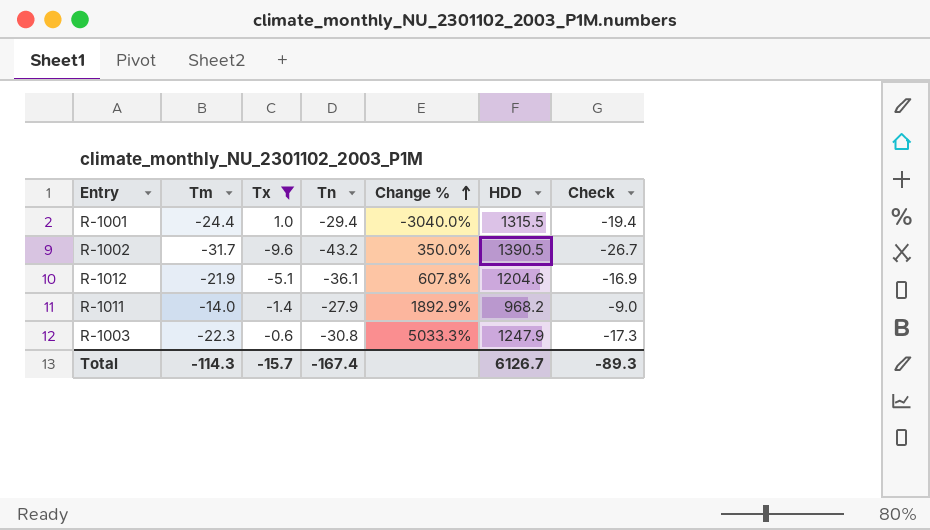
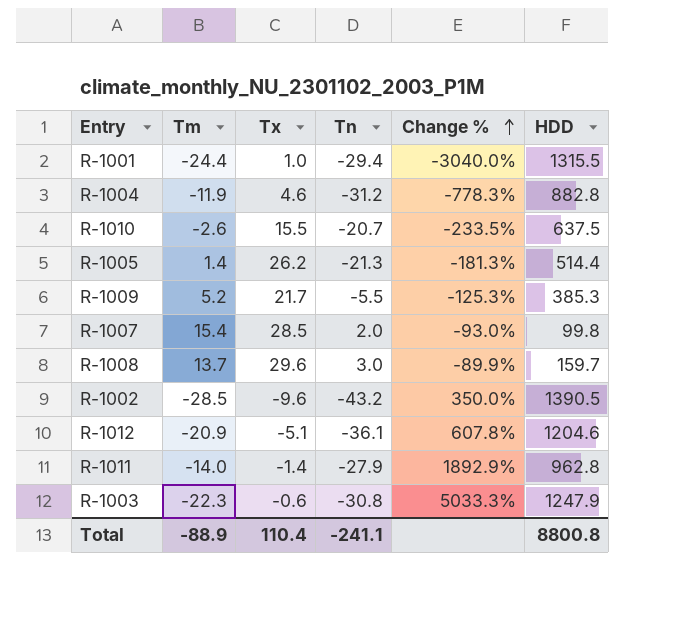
filter: Tx <= 1.0 -> none
column Check | formula: [Tm] + 5 -> none
R-1002 | Tm: -31.7 -> -28.5
R-1012 | Tm: -21.9 -> -20.9
R-1011 | HDD: 968.2 -> 962.8
Total | Tm: -114.3 -> -88.9
Total | Tx: -15.7 -> 110.4
Total | Tn: -167.4 -> -241.1
Total | HDD: 6126.7 -> 8800.8

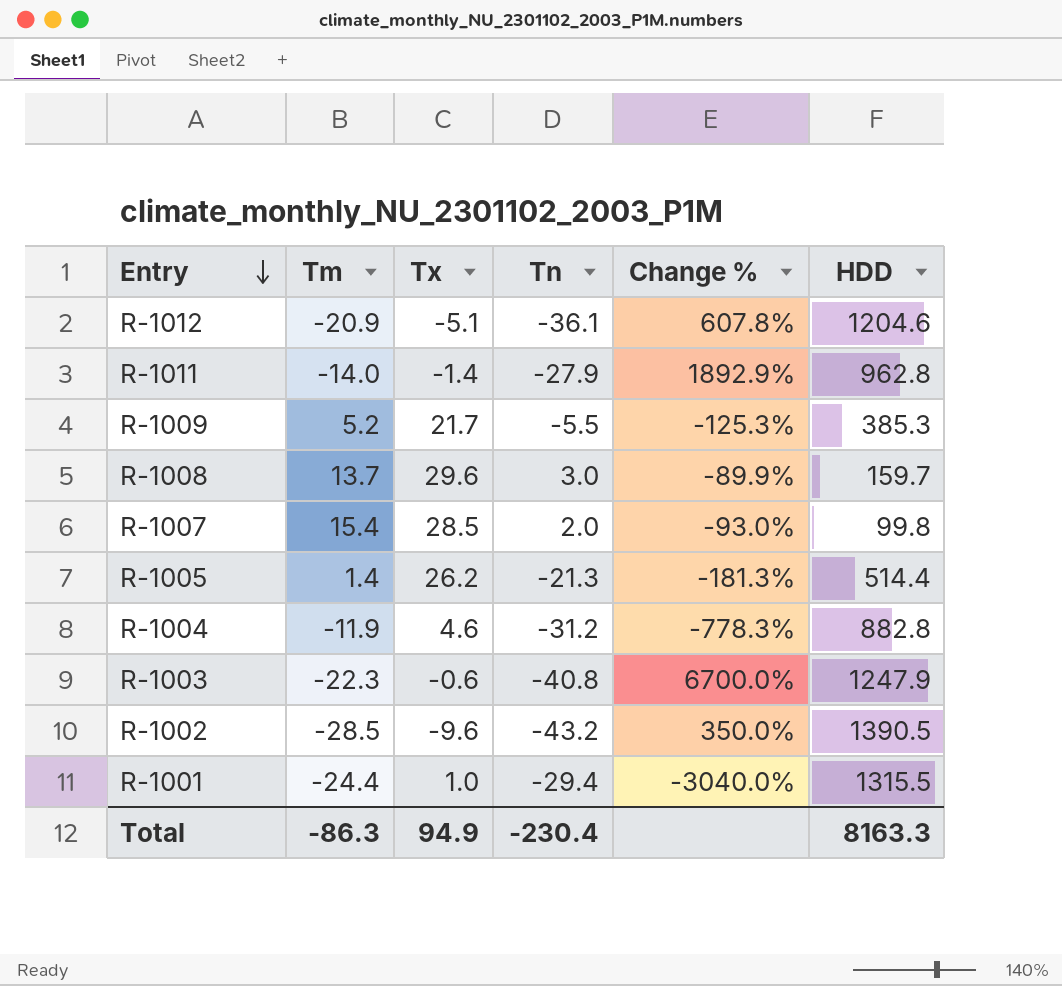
row order: Change % ascending -> Entry descending
row R-1010: -2.6 | 15.5 | -20.7 | -233.5% | 637.5 -> none
R-1003 | Tn: -30.8 -> -40.8
R-1003 | Change %: 5033.3% -> 6700.0%
Total | Tm: -88.9 -> -86.3
Total | Tx: 110.4 -> 94.9
Total | Tn: -241.1 -> -230.4
Total | HDD: 8800.8 -> 8163.3

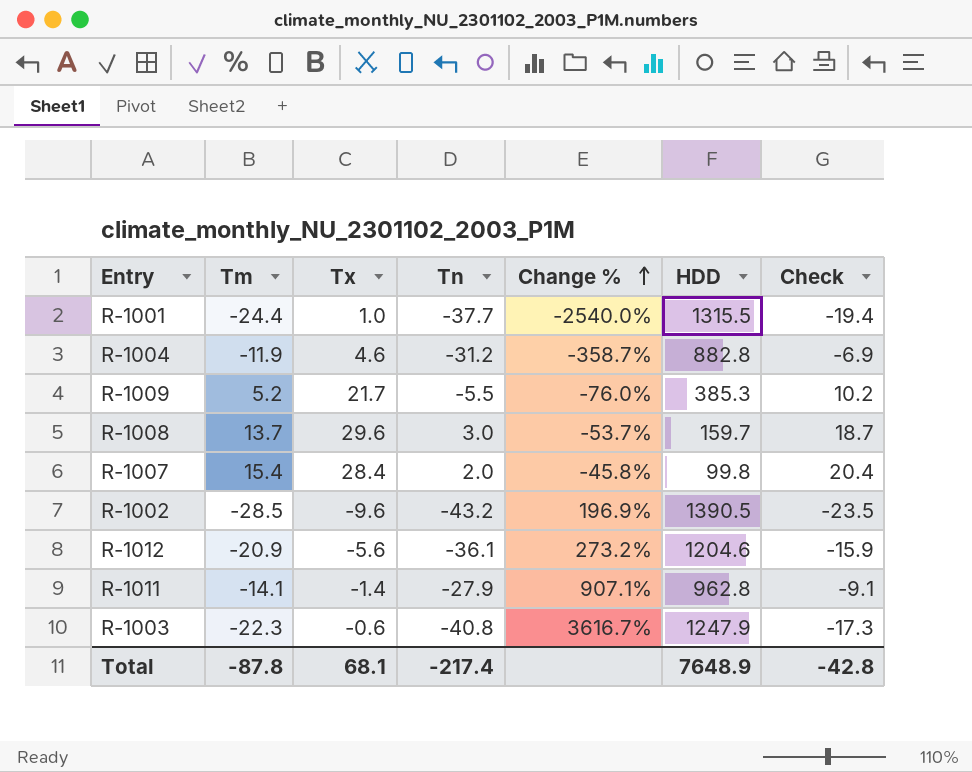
row order: Entry descending -> Change % ascending
column Change % | formula: ([Tn] - [Tx]) / [Tx] -> ([Tm] - [Tx]) / [Tx]
column Check | formula: none -> [Tm] + 5
row R-1005: 1.4 | 26.2 | -21.3 | -181.3% | 514.4 -> none
R-1001 | Tn: -29.4 -> -37.7
R-1007 | Tx: 28.5 -> 28.4
R-1012 | Tx: -5.1 -> -5.6
R-1011 | Tm: -14.0 -> -14.1
Total | Tm: -86.3 -> -87.8
Total | Tx: 94.9 -> 68.1
Total | Tn: -230.4 -> -217.4
Total | HDD: 8163.3 -> 7648.9

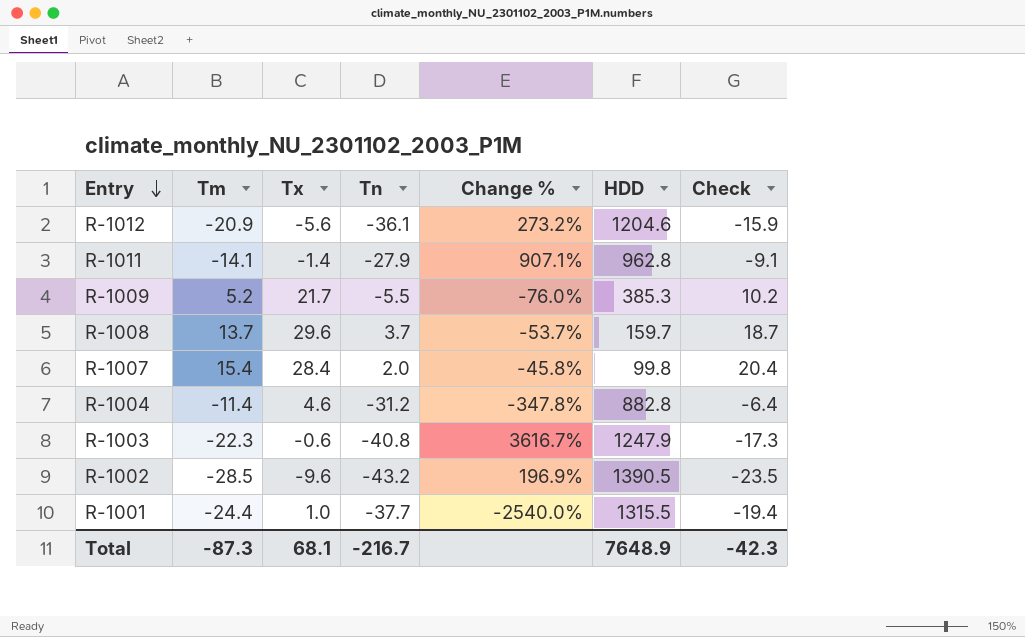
row order: Change % ascending -> Entry descending
R-1008 | Tn: 3.0 -> 3.7
R-1004 | Tm: -11.9 -> -11.4
R-1004 | Change %: -358.7% -> -347.8%
R-1004 | Check: -6.9 -> -6.4
Total | Tm: -87.8 -> -87.3
Total | Tn: -217.4 -> -216.7
Total | Check: -42.8 -> -42.3

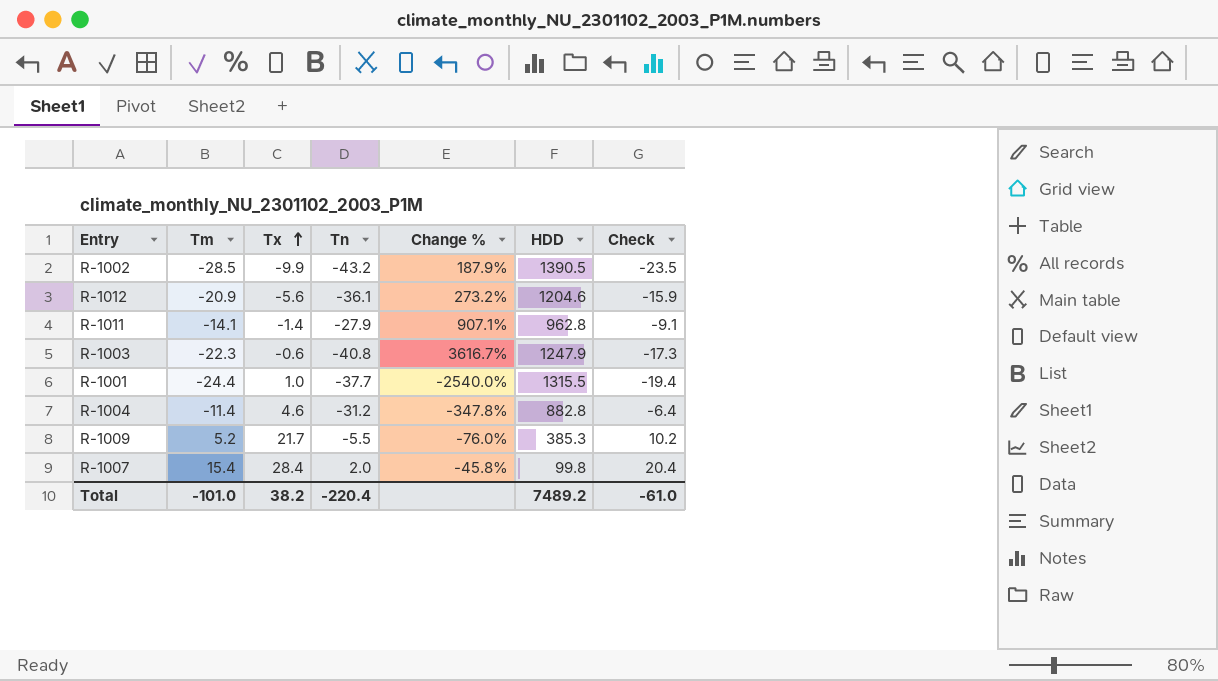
row order: Entry descending -> Tx ascending
row R-1008: 13.7 | 29.6 | 3.7 | -53.7% | 159.7 | 18.7 -> none
R-1002 | Tx: -9.6 -> -9.9
R-1002 | Change %: 196.9% -> 187.9%
Total | Tm: -87.3 -> -101.0
Total | Tx: 68.1 -> 38.2
Total | Tn: -216.7 -> -220.4
Total | HDD: 7648.9 -> 7489.2
Total | Check: -42.3 -> -61.0

